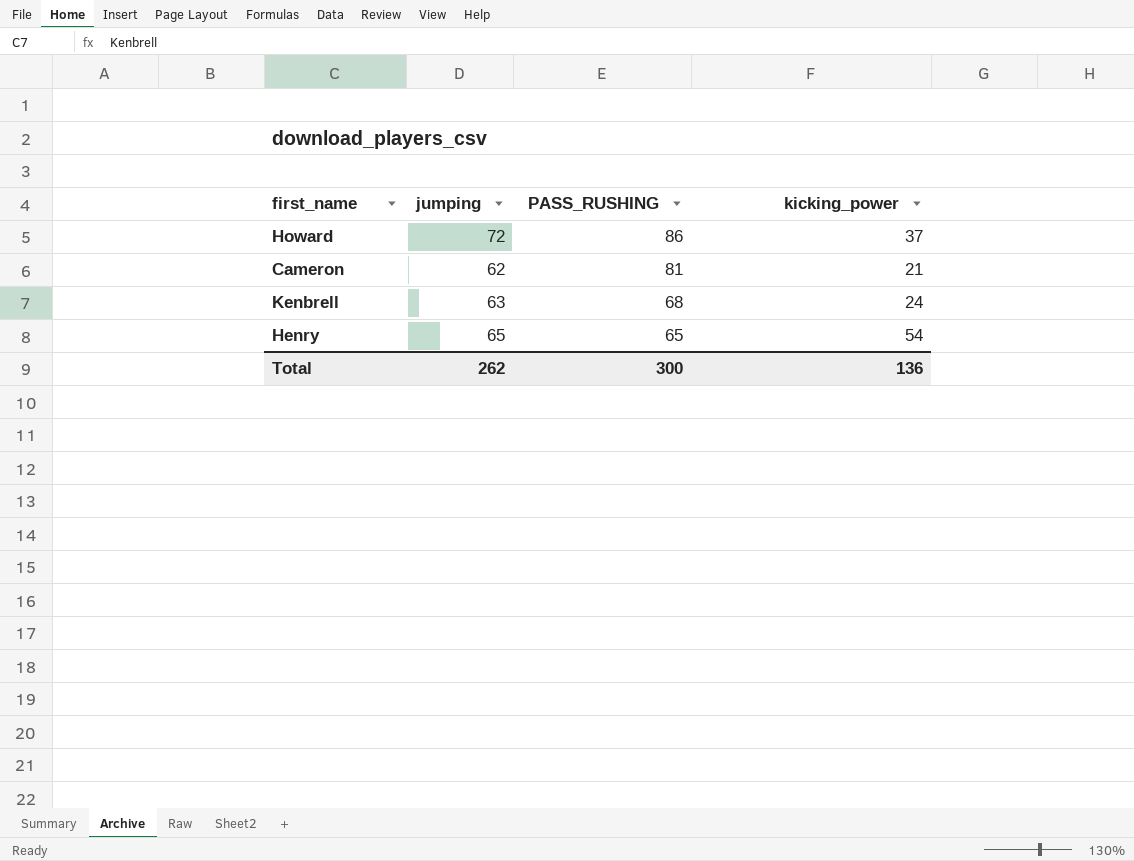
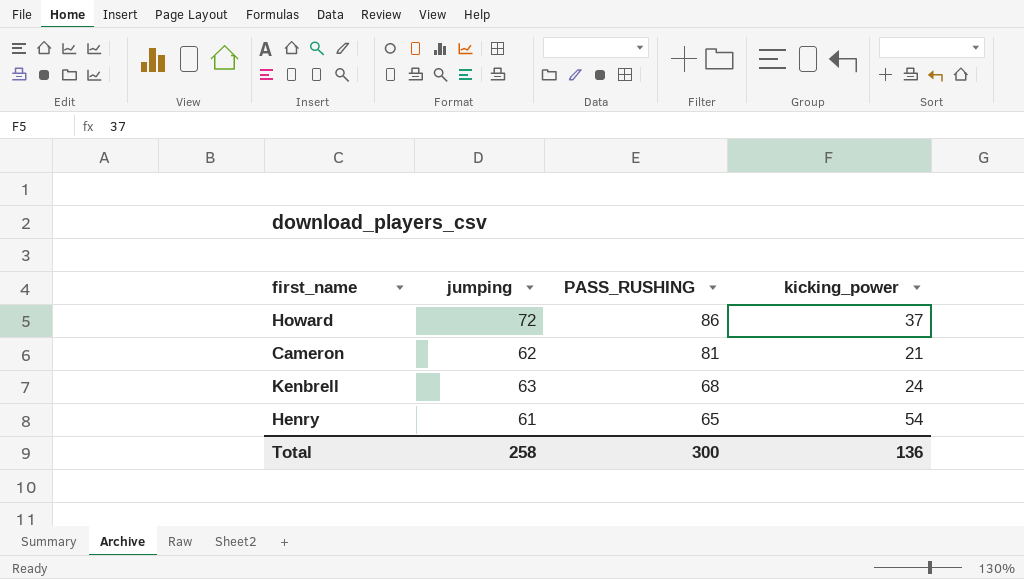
Henry | jumping: 65 -> 61
Total | jumping: 262 -> 258

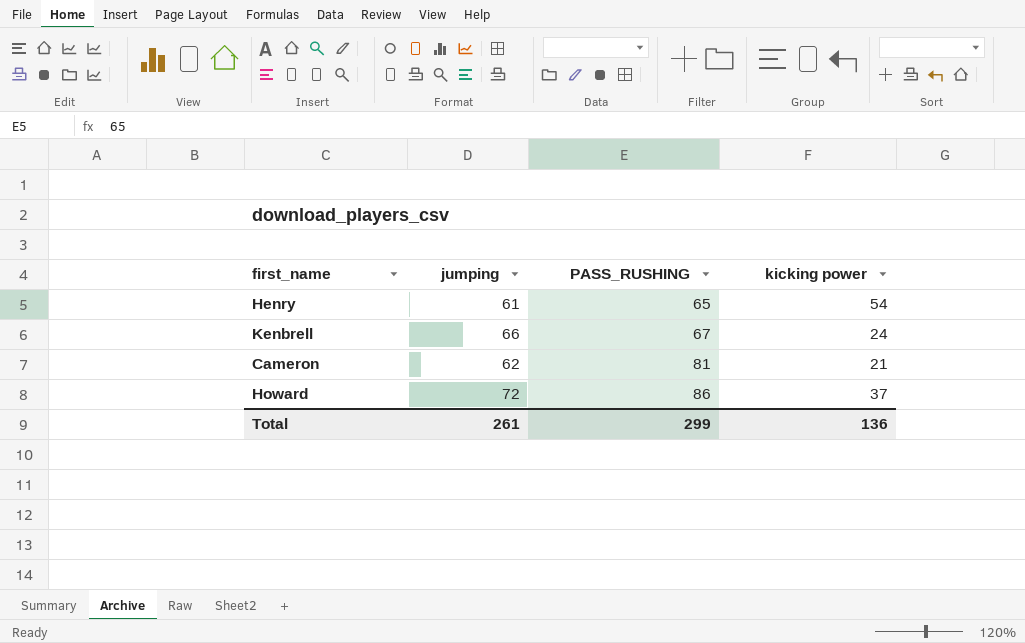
row order: PASS_RUSHING descending -> PASS_RUSHING ascending
column name: kicking_power -> kicking power
Kenbrell | jumping: 63 -> 66
Kenbrell | PASS_RUSHING: 68 -> 67
Total | jumping: 258 -> 261
Total | PASS_RUSHING: 300 -> 299

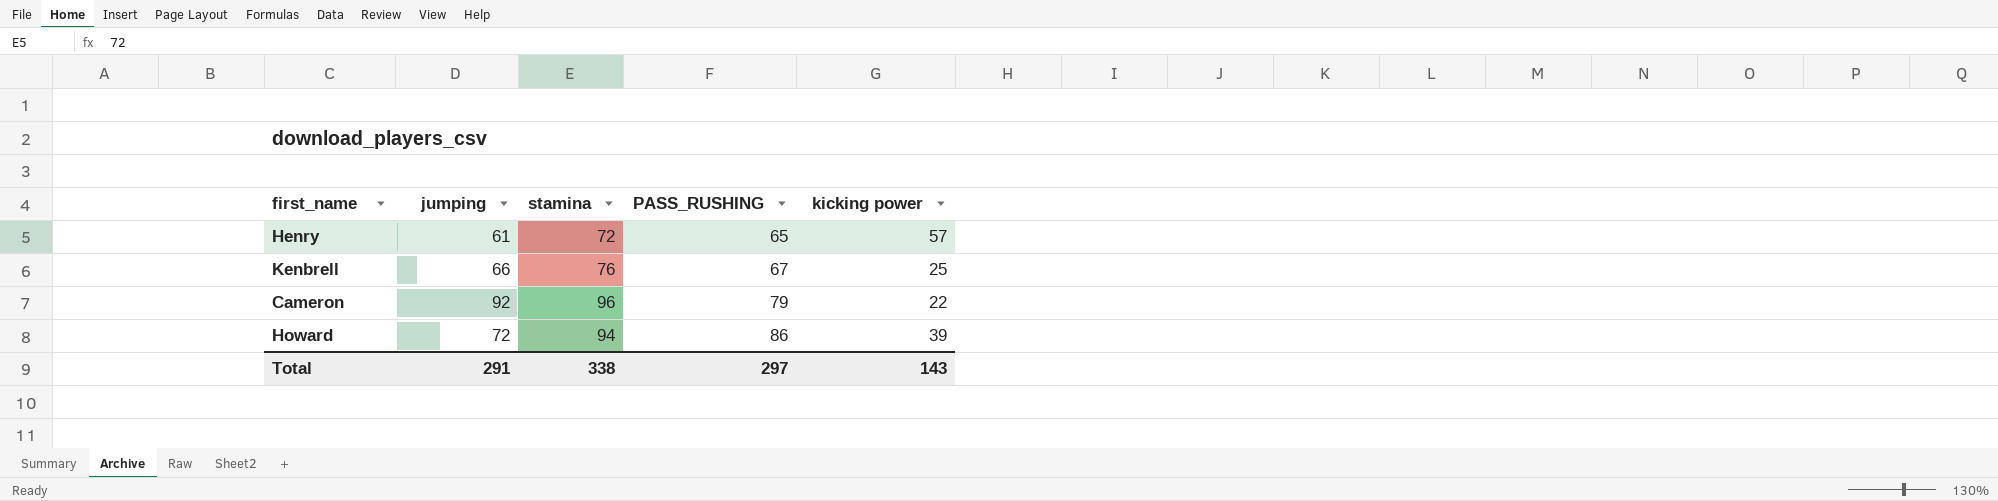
column stamina | position: none -> 3
Henry | kicking power: 54 -> 57
Kenbrell | kicking power: 24 -> 25
Cameron | jumping: 62 -> 92
Cameron | PASS_RUSHING: 81 -> 79
Cameron | kicking power: 21 -> 22
Howard | kicking power: 37 -> 39
Total | jumping: 261 -> 291
Total | PASS_RUSHING: 299 -> 297
Total | kicking power: 136 -> 143

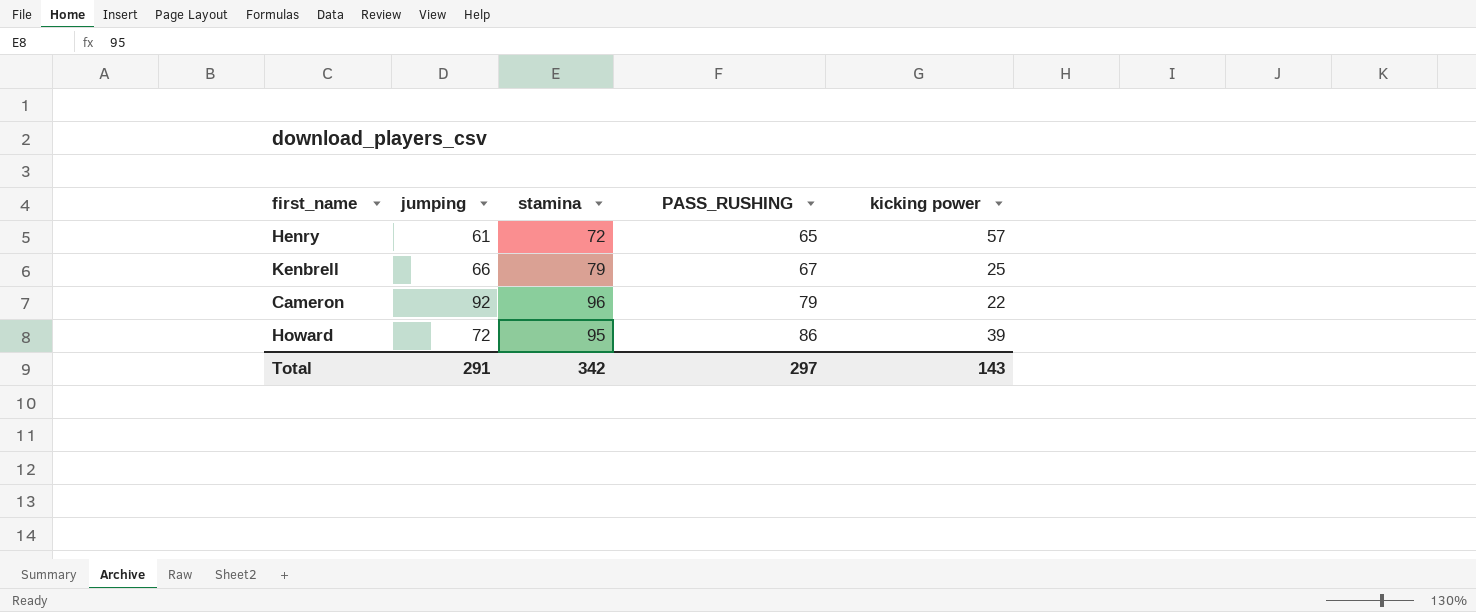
Kenbrell | stamina: 76 -> 79
Howard | stamina: 94 -> 95
Total | stamina: 338 -> 342

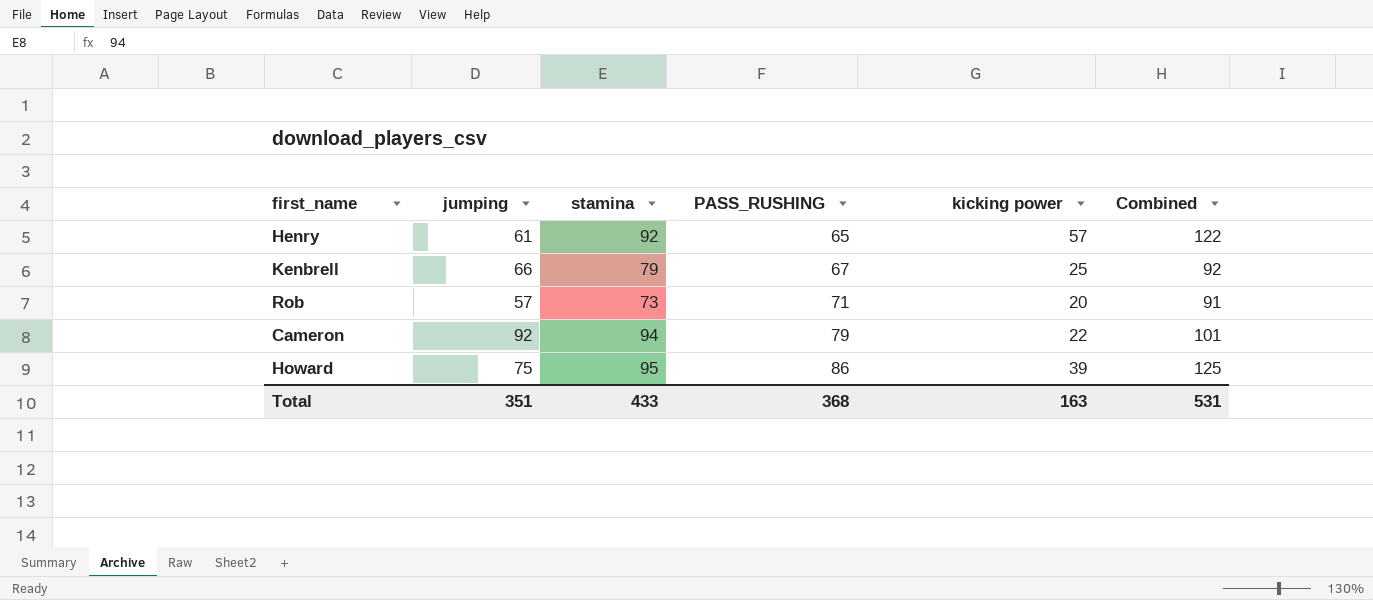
column Combined | formula: none -> [PASS_RUSHING] + [kicking power]
Henry | stamina: 72 -> 92
row Rob: none -> 57 | 73 | 71 | 20 | 91
Cameron | stamina: 96 -> 94
Howard | jumping: 72 -> 75
Total | jumping: 291 -> 351
Total | stamina: 342 -> 433
Total | PASS_RUSHING: 297 -> 368
Total | kicking power: 143 -> 163

